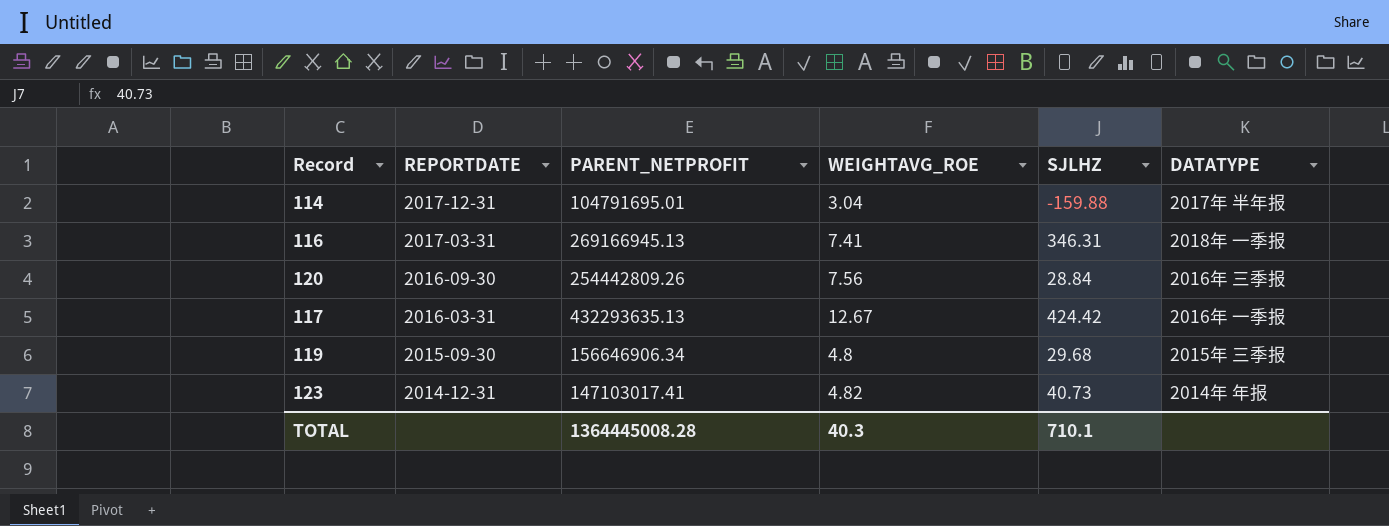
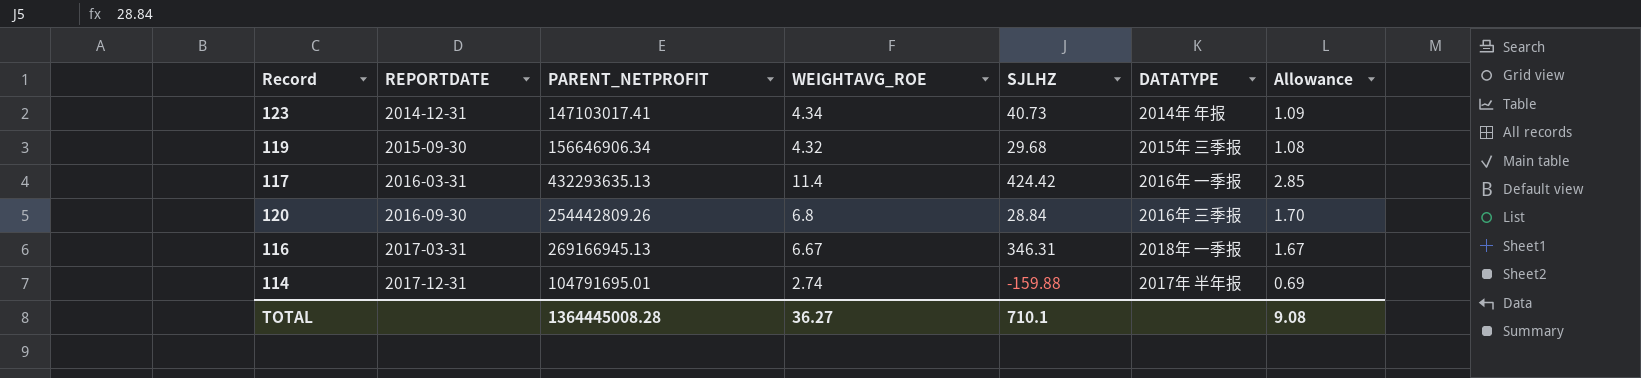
row order: REPORTDATE descending -> REPORTDATE ascending
column Allowance | formula: none -> [WEIGHTAVG_ROE] * 0.25
123 | WEIGHTAVG_ROE: 4.82 -> 4.34
119 | WEIGHTAVG_ROE: 4.8 -> 4.32
117 | WEIGHTAVG_ROE: 12.67 -> 11.4
120 | WEIGHTAVG_ROE: 7.56 -> 6.8
116 | WEIGHTAVG_ROE: 7.41 -> 6.67
114 | WEIGHTAVG_ROE: 3.04 -> 2.74
TOTAL | WEIGHTAVG_ROE: 40.3 -> 36.27

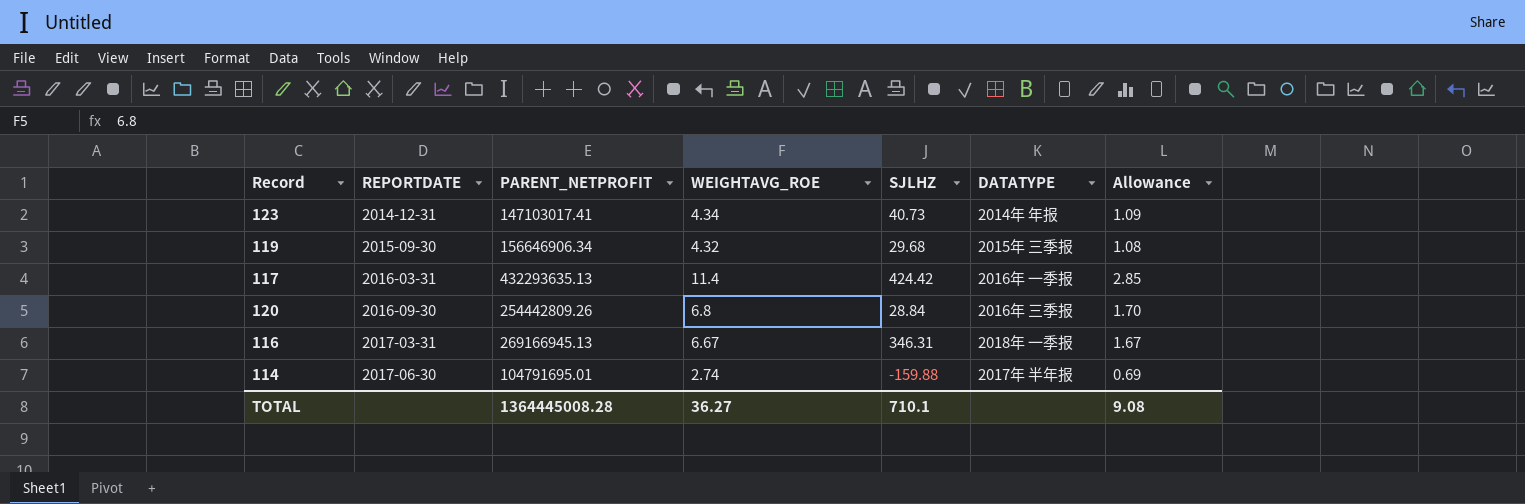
114 | REPORTDATE: 2017-12-31 -> 2017-06-30

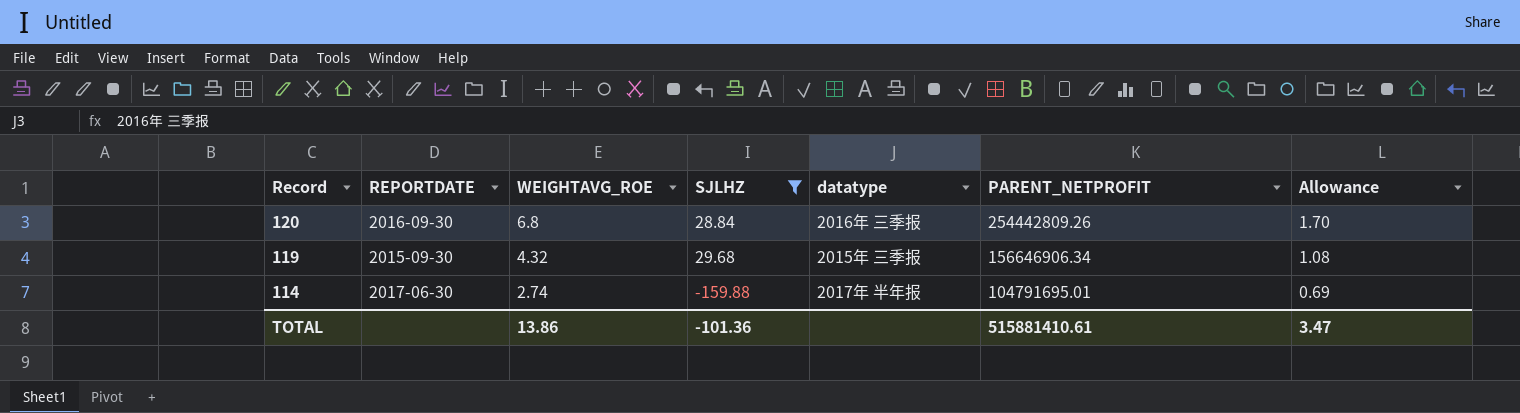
filter: none -> SJLHZ <= 29.68
row order: REPORTDATE ascending -> Record descending
column name: DATATYPE -> datatype
column PARENT_NETPROFIT | position: 3 -> 6
TOTAL | WEIGHTAVG_ROE: 36.27 -> 13.86
TOTAL | SJLHZ: 710.1 -> -101.36
TOTAL | PARENT_NETPROFIT: 1364445008.28 -> 515881410.61
TOTAL | Allowance: 9.08 -> 3.47

